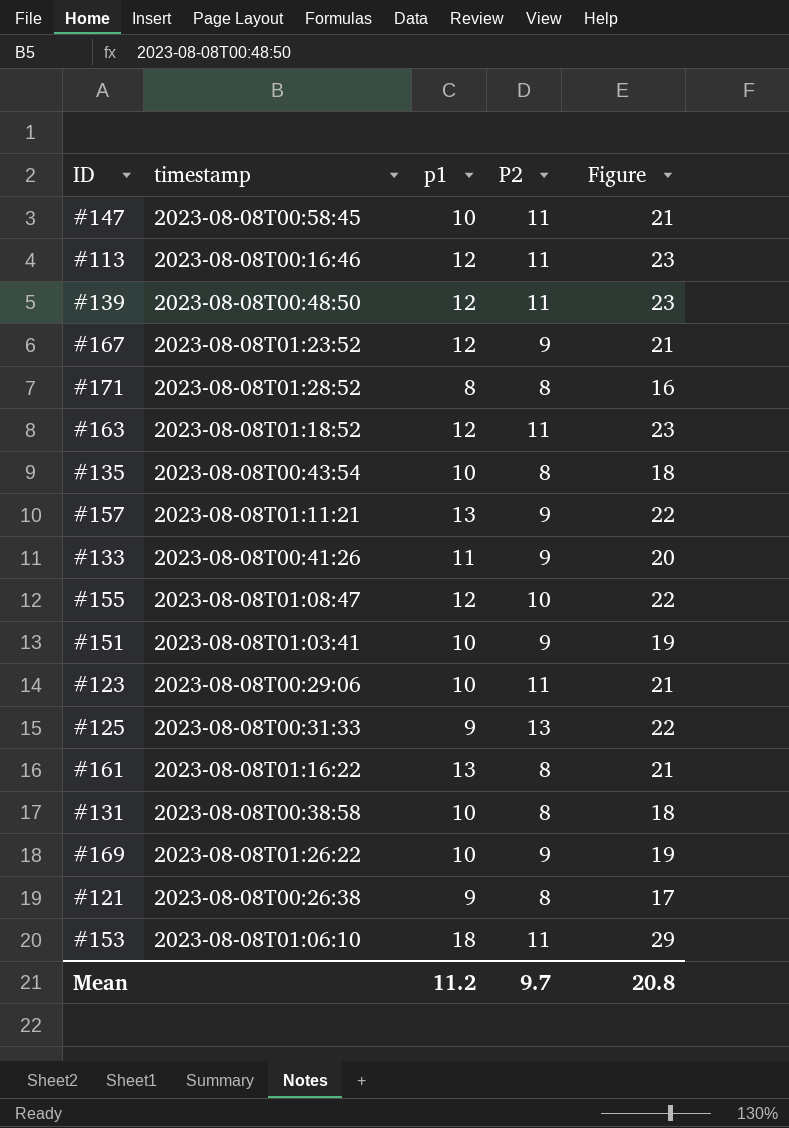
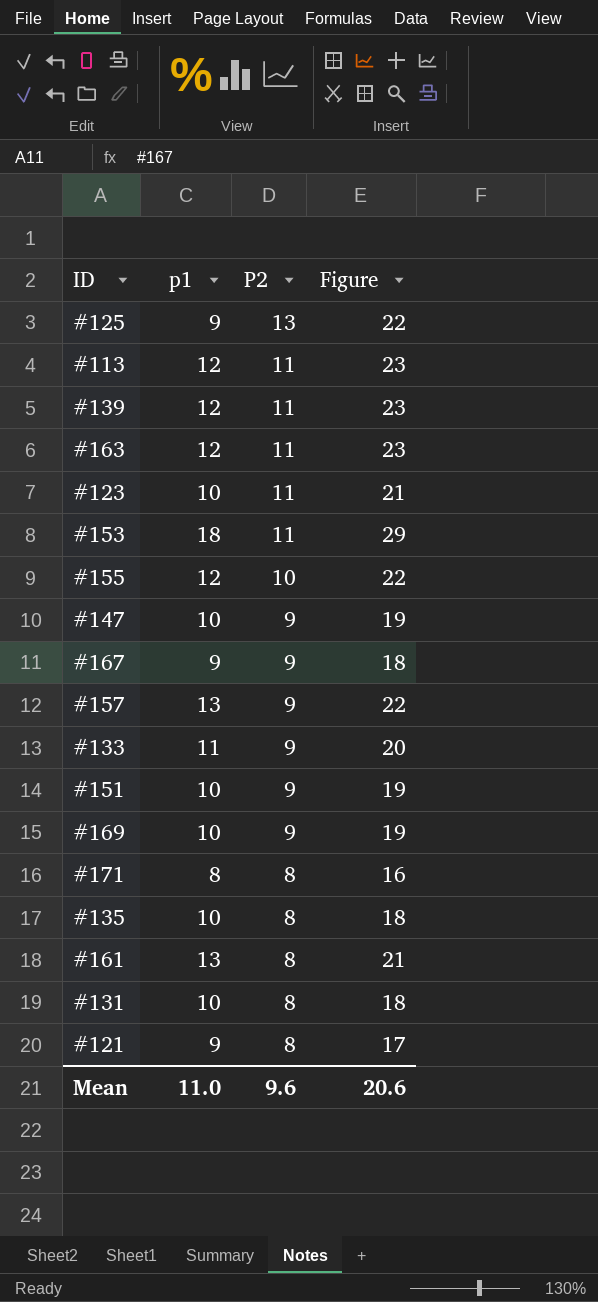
row order: none -> P2 descending
column timestamp | position: 2 -> none
#147 | P2: 11 -> 9
#147 | Figure: 21 -> 19
#167 | p1: 12 -> 9
#167 | Figure: 21 -> 18
Mean | p1: 11.2 -> 11.0
Mean | P2: 9.7 -> 9.6
Mean | Figure: 20.8 -> 20.6

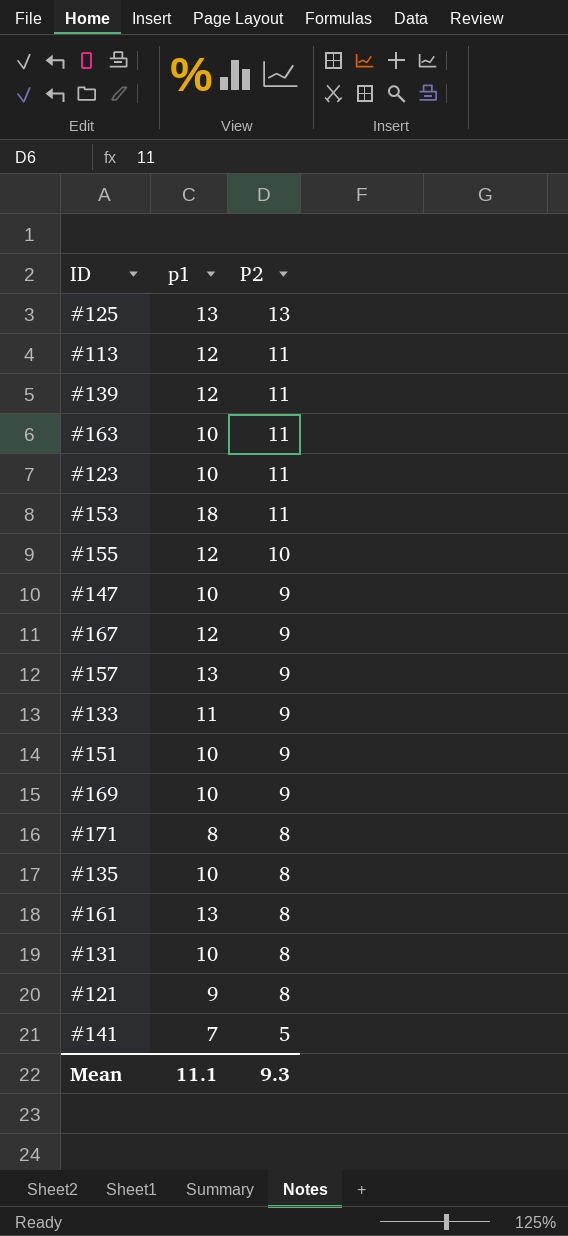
column Figure | formula: [p1] + [P2] -> none
#125 | p1: 9 -> 13
#163 | p1: 12 -> 10
#167 | p1: 9 -> 12
row #141: none -> 7 | 5
Mean | p1: 11.0 -> 11.1
Mean | P2: 9.6 -> 9.3

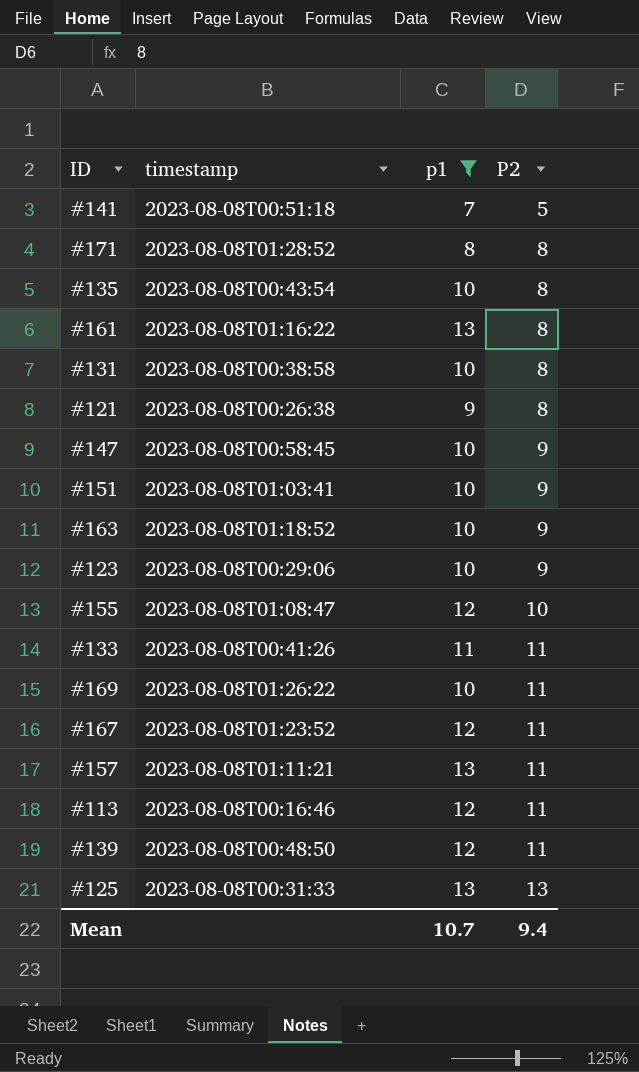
filter: none -> p1 != 18
row order: P2 descending -> P2 ascending
column timestamp | position: none -> 2
#163 | P2: 11 -> 9
#123 | P2: 11 -> 9
#133 | P2: 9 -> 11
#169 | P2: 9 -> 11
#167 | P2: 9 -> 11
#157 | P2: 9 -> 11
Mean | p1: 11.1 -> 10.7
Mean | P2: 9.3 -> 9.4

